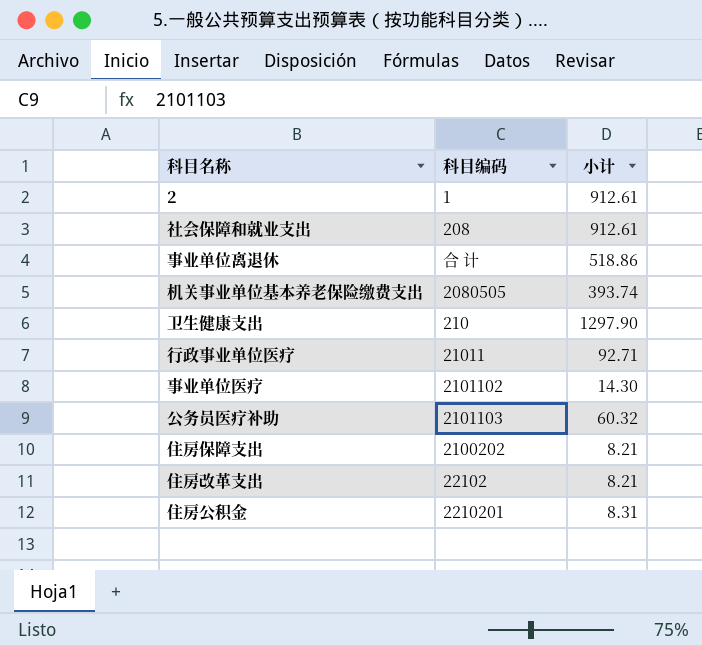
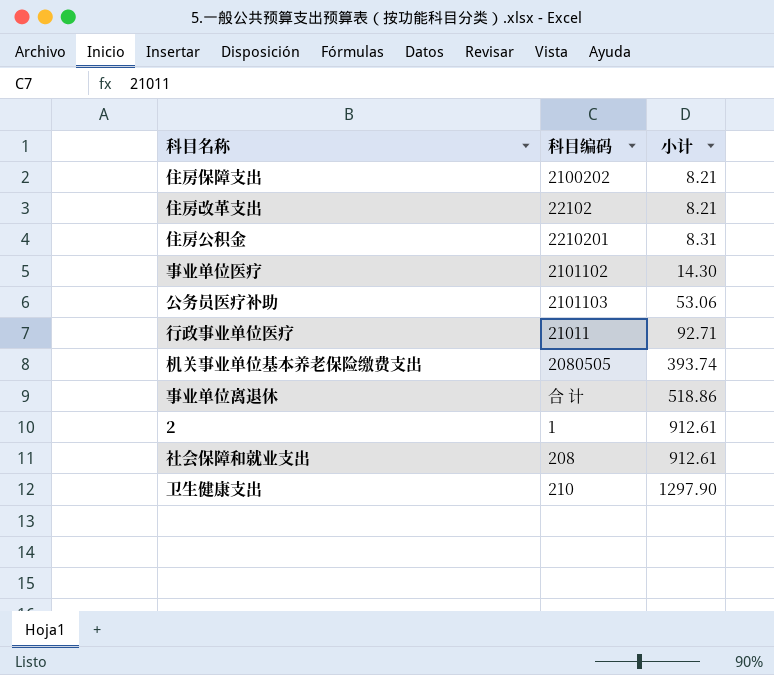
row order: none -> 小计 ascending
公务员医疗补助 | 小计: 60.32 -> 53.06

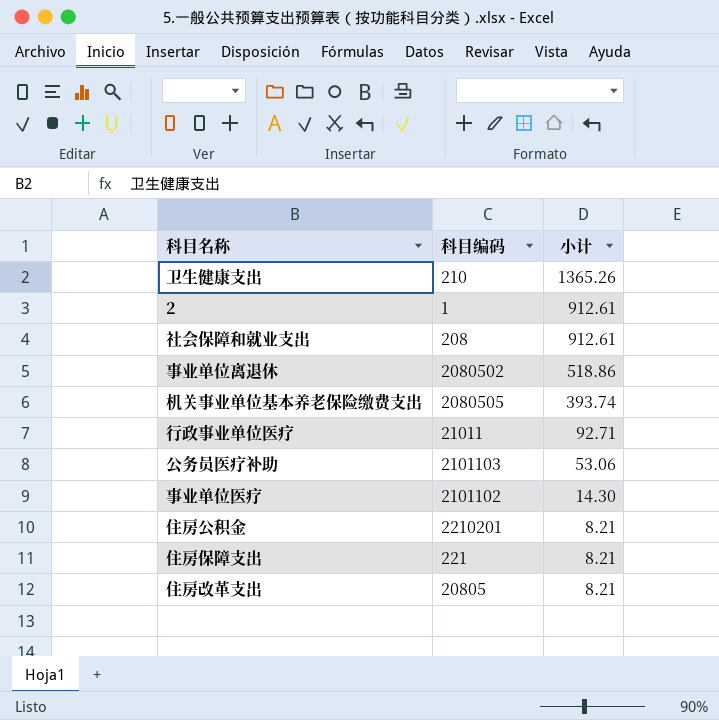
row order: 小计 ascending -> 小计 descending
卫生健康支出 | 小计: 1297.90 -> 1365.26
事业单位离退休 | 科目编码: 合 计 -> 2080502
住房公积金 | 小计: 8.31 -> 8.21
住房保障支出 | 科目编码: 2100202 -> 221
住房改革支出 | 科目编码: 22102 -> 20805

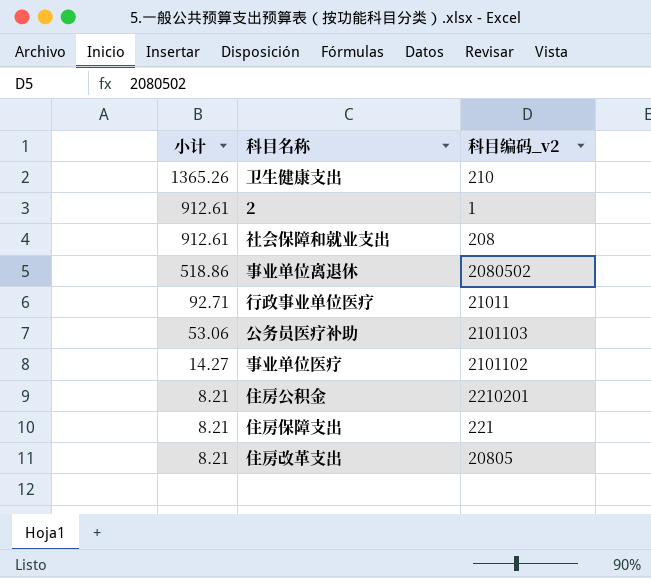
column 小计 | position: 3 -> 1
column name: 科目编码 -> 科目编码_v2
row 机关事业单位基本养老保险缴费支出: 2080505 | 393.74 -> none
事业单位医疗 | 小计: 14.30 -> 14.27

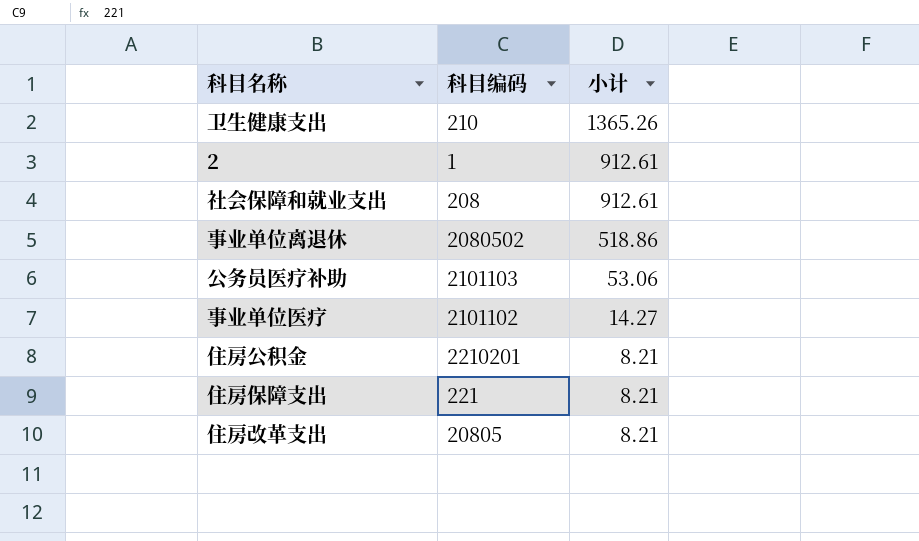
column name: 科目编码_v2 -> 科目编码
column 小计 | position: 1 -> 3
row 行政事业单位医疗: 92.71 | 21011 -> none

